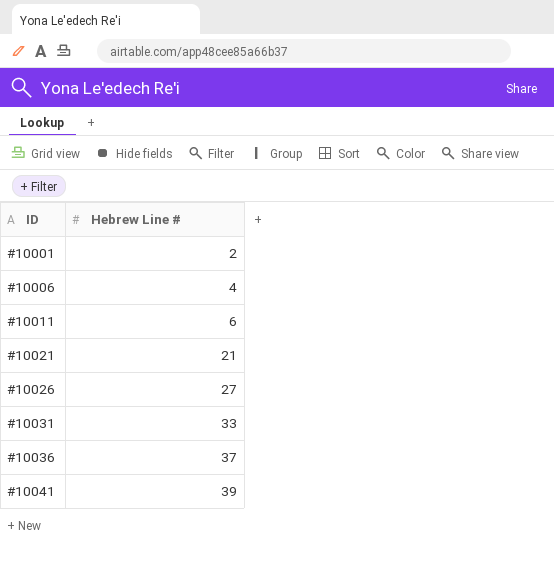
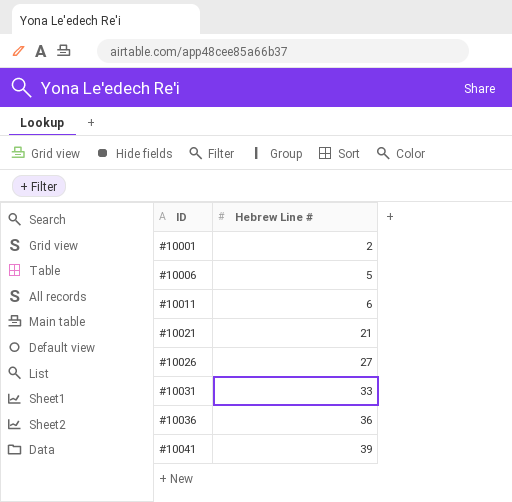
#10006 | Hebrew Line #: 4 -> 5
#10036 | Hebrew Line #: 37 -> 36

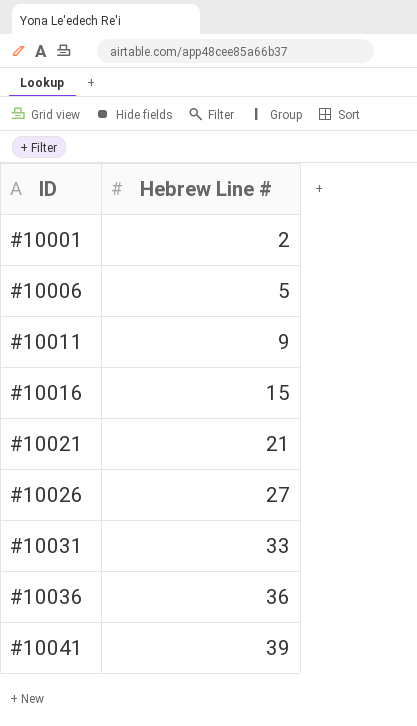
#10011 | Hebrew Line #: 6 -> 9
row #10016: none -> 15

